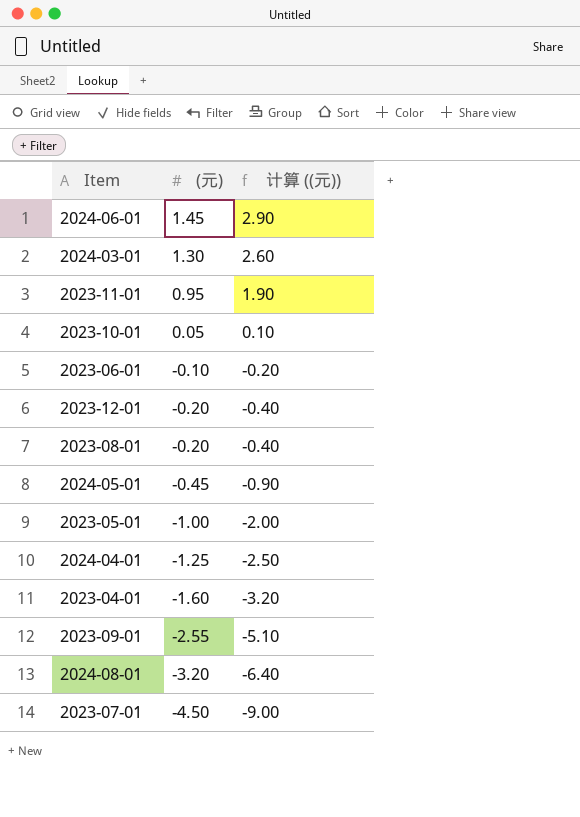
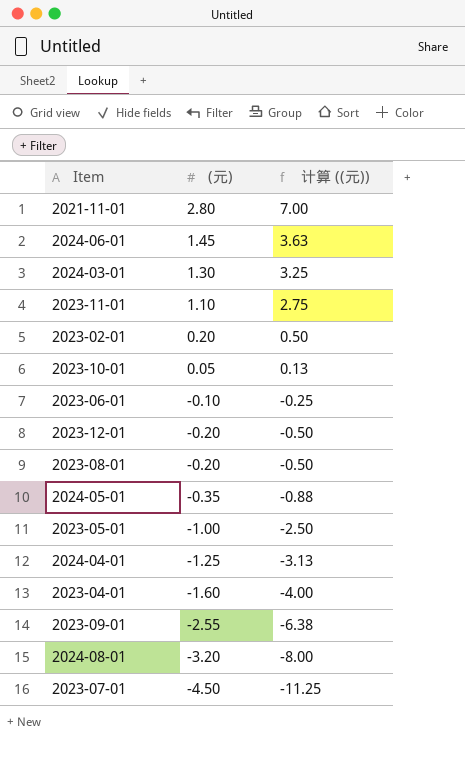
column 计算 ((元)) | formula: [(元)] * 2 -> [(元)] * 2.5
row 2021-11-01: none -> 2.80 | 7.00
2023-11-01 | (元): 0.95 -> 1.10
row 2023-02-01: none -> 0.20 | 0.50
2024-05-01 | (元): -0.45 -> -0.35

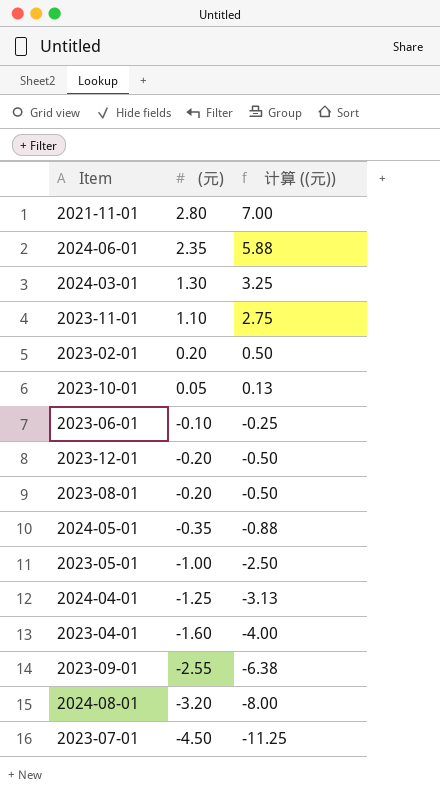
2024-06-01 | (元): 1.45 -> 2.35
2024-06-01 | 计算 ((元)): 3.63 -> 5.88

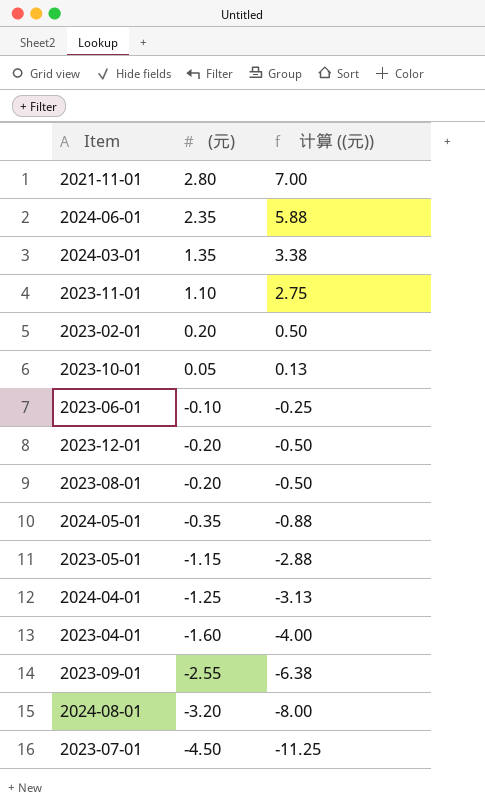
2024-03-01 | (元): 1.30 -> 1.35
2024-03-01 | 计算 ((元)): 3.25 -> 3.38
2023-05-01 | (元): -1.00 -> -1.15
2023-05-01 | 计算 ((元)): -2.50 -> -2.88

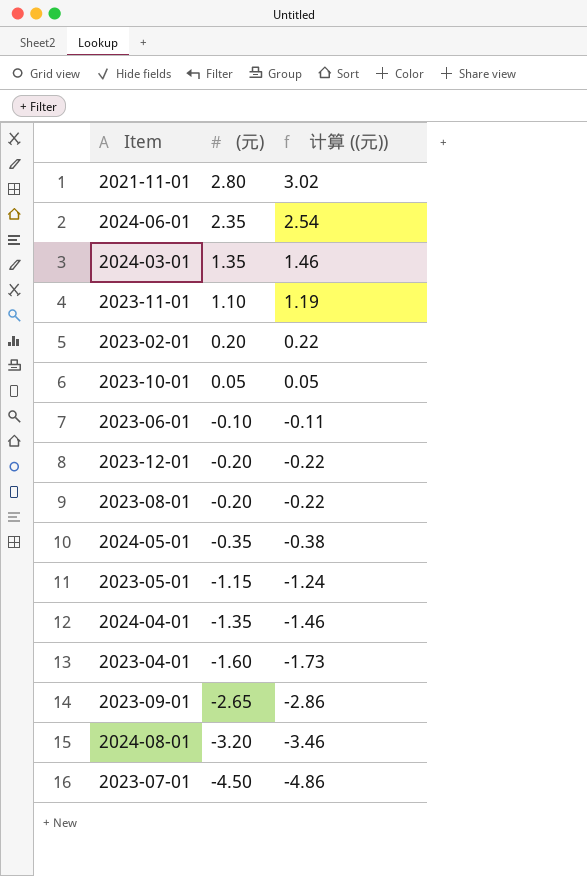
column 计算 ((元)) | formula: [(元)] * 2.5 -> [(元)] * 1.08
2024-04-01 | (元): -1.25 -> -1.35
2023-09-01 | (元): -2.55 -> -2.65

